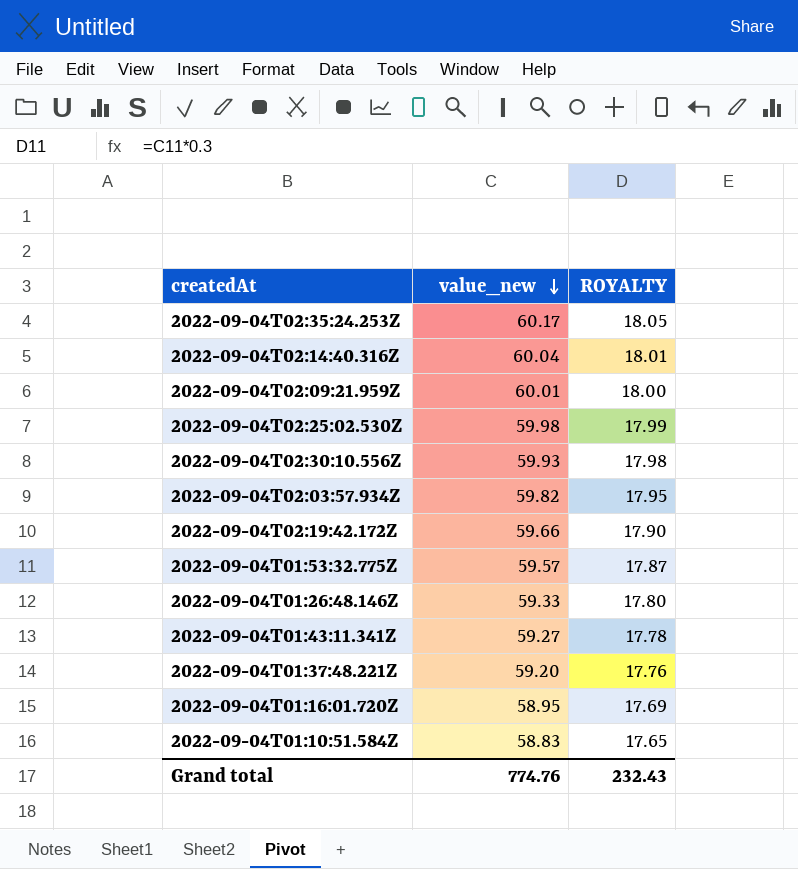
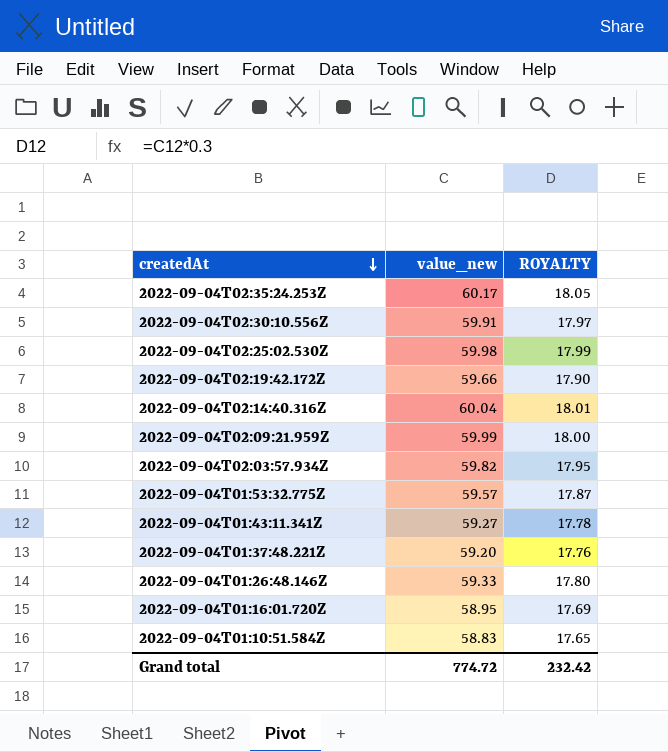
row order: value_new descending -> createdAt descending
2022-09-04T02:30:10.556Z | value_new: 59.93 -> 59.91
2022-09-04T02:30:10.556Z | ROYALTY: 17.98 -> 17.97
2022-09-04T02:09:21.959Z | value_new: 60.01 -> 59.99
Grand total | value_new: 774.76 -> 774.72
Grand total | ROYALTY: 232.43 -> 232.42

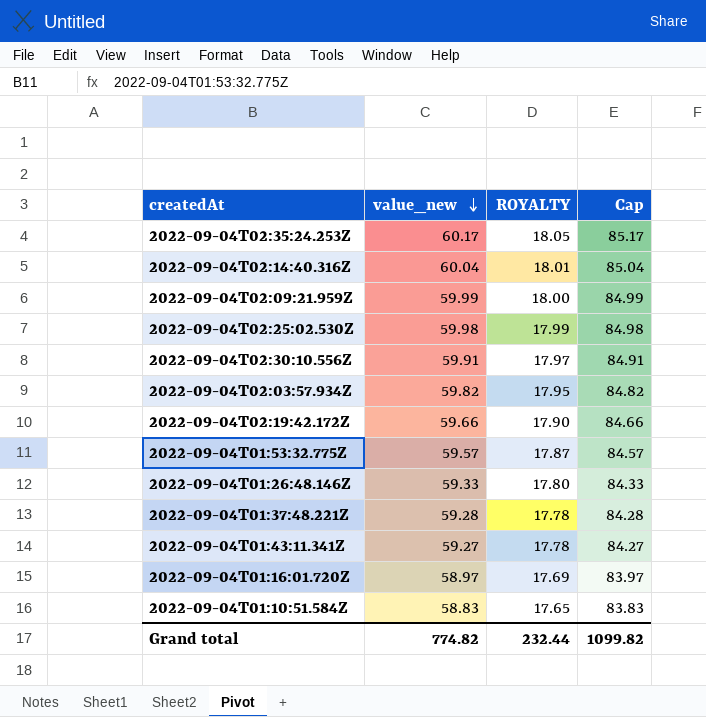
row order: createdAt descending -> value_new descending
column Cap | formula: none -> [value_new] + 25
2022-09-04T01:37:48.221Z | value_new: 59.20 -> 59.28
2022-09-04T01:37:48.221Z | ROYALTY: 17.76 -> 17.78
2022-09-04T01:16:01.720Z | value_new: 58.95 -> 58.97
Grand total | value_new: 774.72 -> 774.82
Grand total | ROYALTY: 232.42 -> 232.44

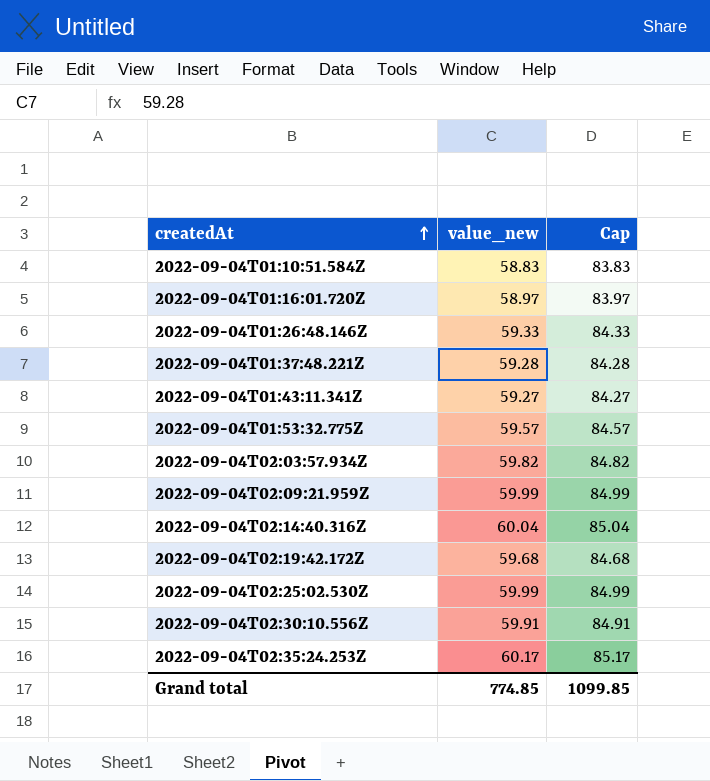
row order: value_new descending -> createdAt ascending
column ROYALTY | formula: [value_new] * 0.3 -> none
2022-09-04T02:19:42.172Z | value_new: 59.66 -> 59.68
2022-09-04T02:19:42.172Z | Cap: 84.66 -> 84.68
2022-09-04T02:25:02.530Z | value_new: 59.98 -> 59.99
2022-09-04T02:25:02.530Z | Cap: 84.98 -> 84.99
Grand total | value_new: 774.82 -> 774.85
Grand total | Cap: 1099.82 -> 1099.85

